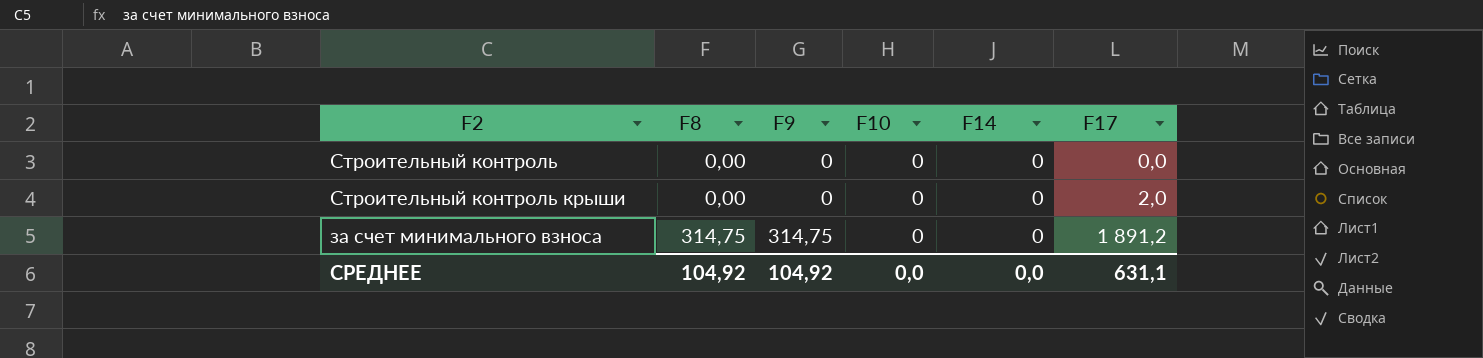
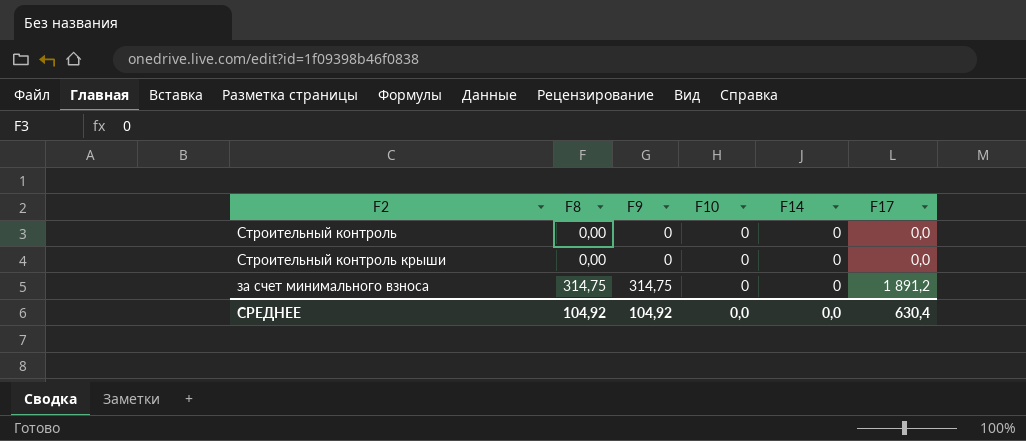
Строительный контроль крыши | F17: 2,0 -> 0,0
СРЕДНЕЕ | F17: 631,1 -> 630,4

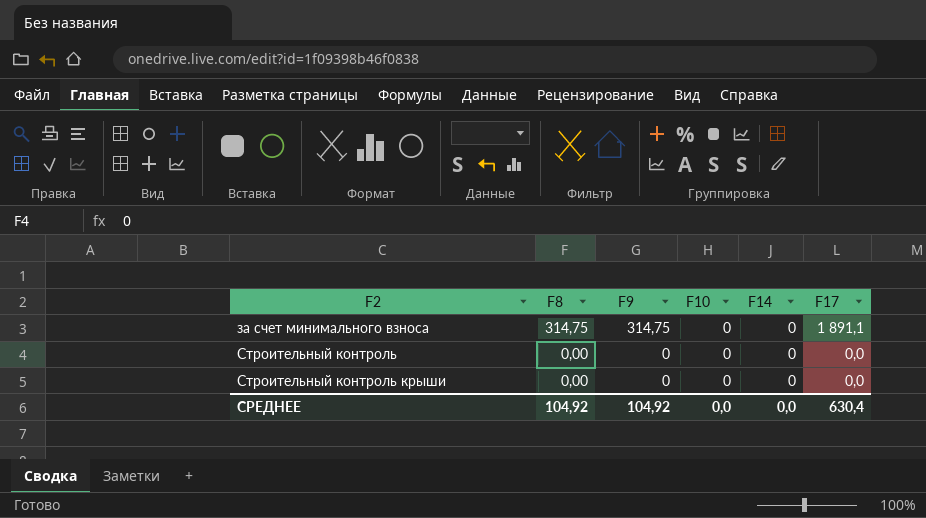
row order: F8 ascending -> F2 ascending
за счет минимального взноса | F17: 1 891,2 -> 1 891,1

